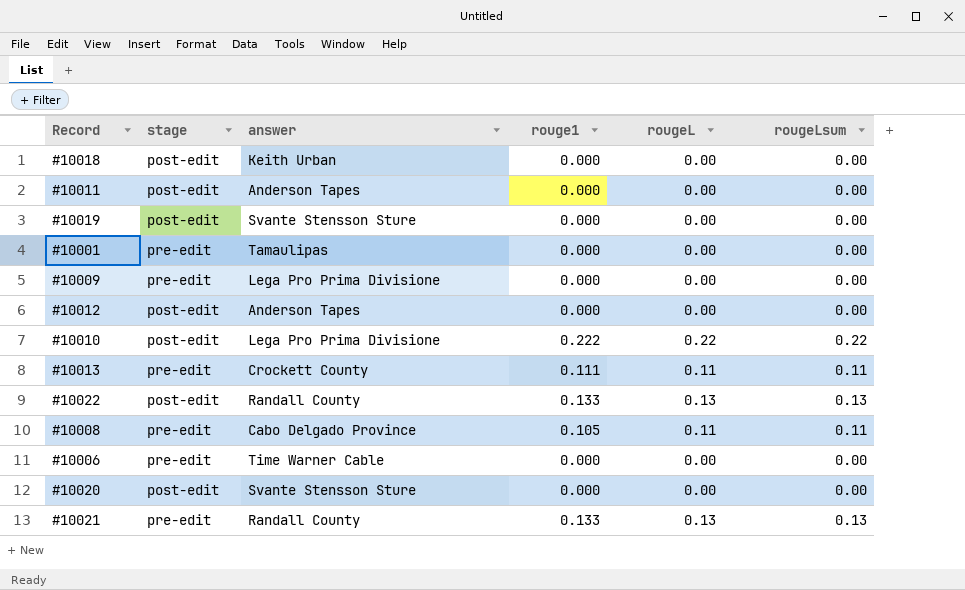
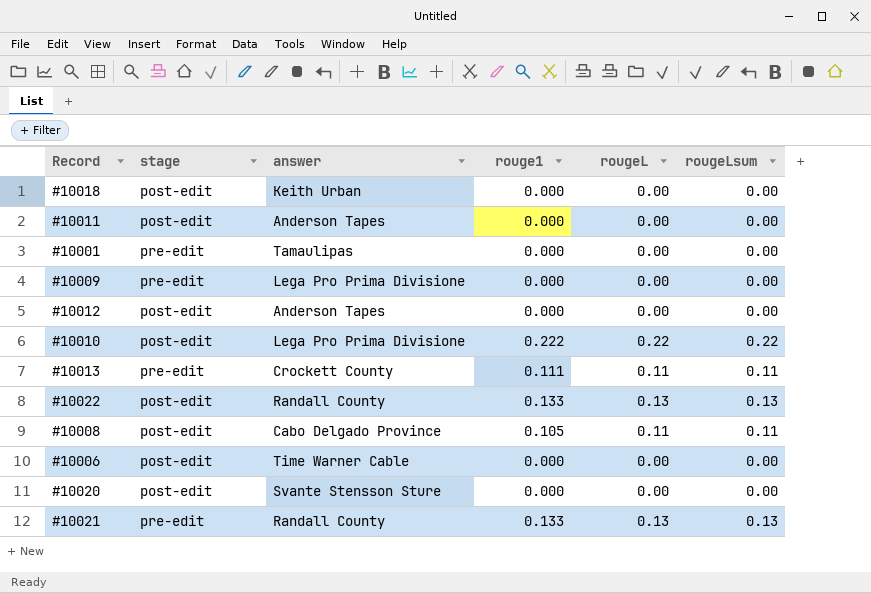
row #10019: post-edit | Svante Stensson Sture | 0.000 | 0.00 | 0.00 -> none
#10008 | stage: pre-edit -> post-edit
#10006 | stage: pre-edit -> post-edit

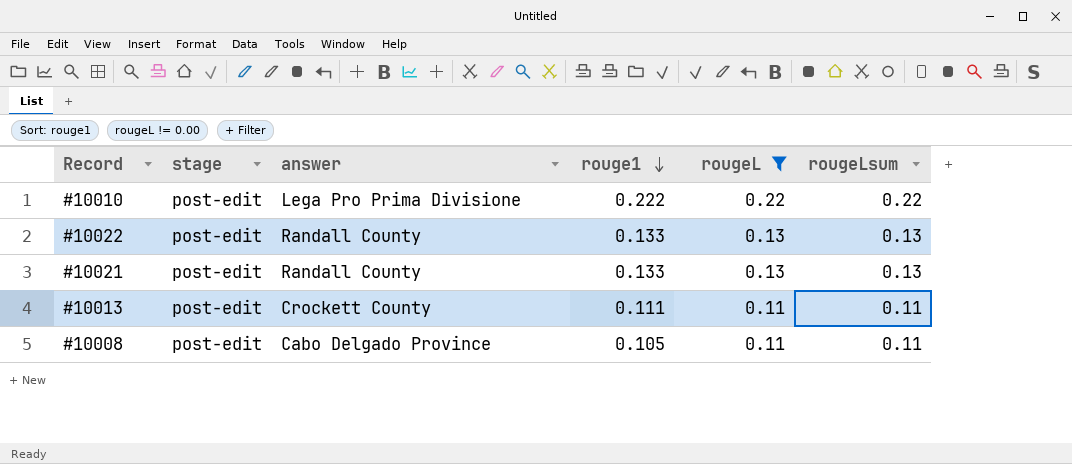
filter: none -> rougeL != 0.00
row order: none -> rouge1 descending
#10021 | stage: pre-edit -> post-edit
#10013 | stage: pre-edit -> post-edit

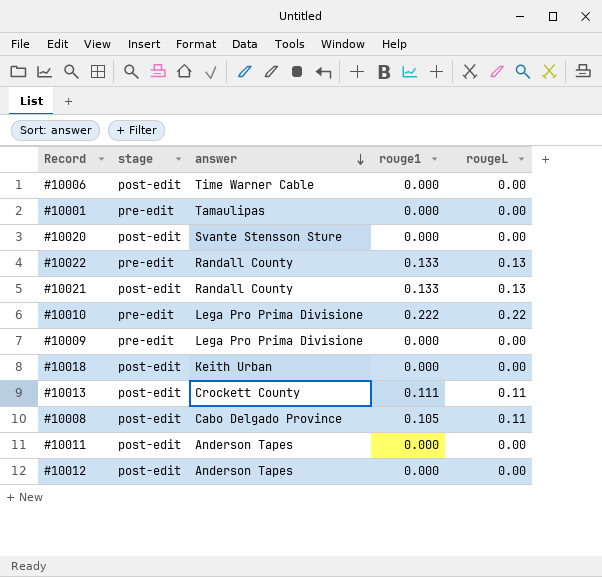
filter: rougeL != 0.00 -> none
row order: rouge1 descending -> answer descending
column rougeLsum | position: 6 -> none
#10022 | stage: post-edit -> pre-edit
#10010 | stage: post-edit -> pre-edit

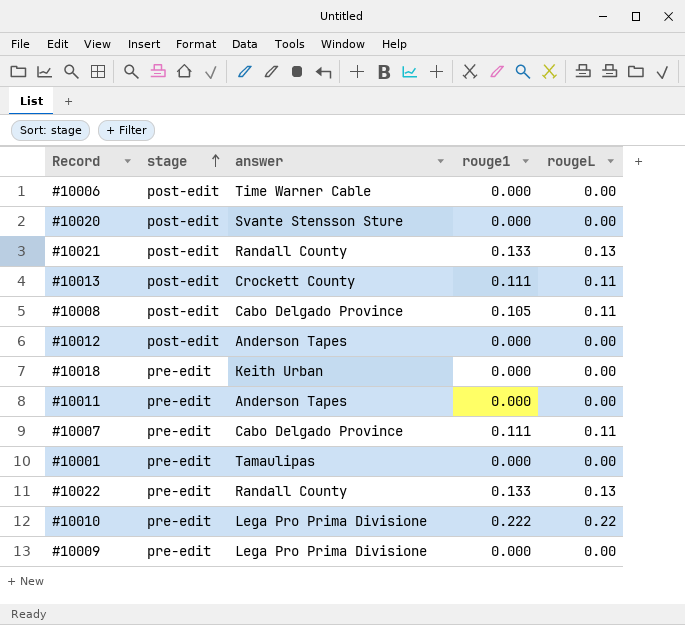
row order: answer descending -> stage ascending
#10018 | stage: post-edit -> pre-edit
#10011 | stage: post-edit -> pre-edit
row #10007: none -> pre-edit | Cabo Delgado Province | 0.111 | 0.11

